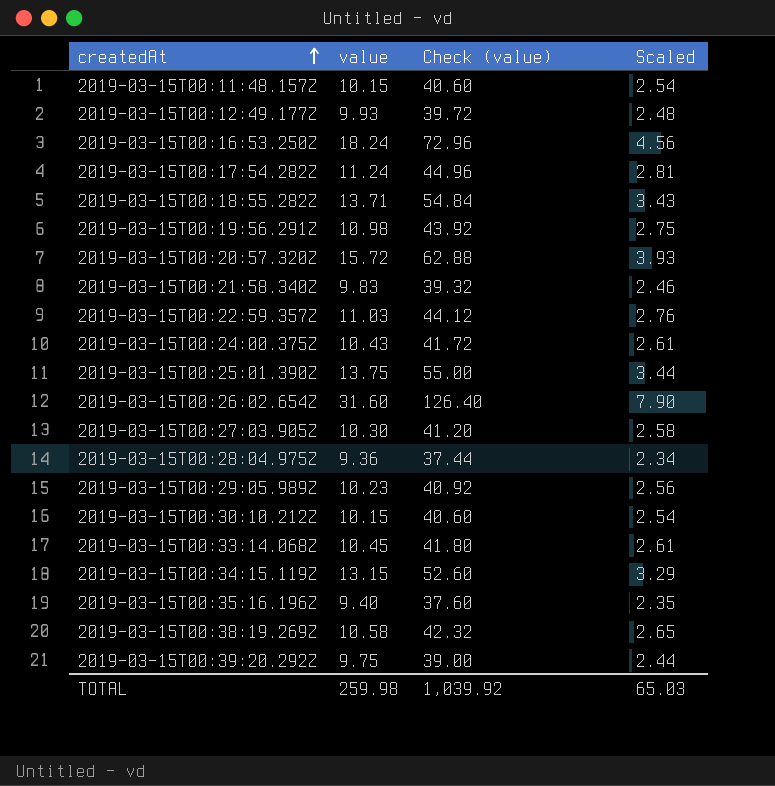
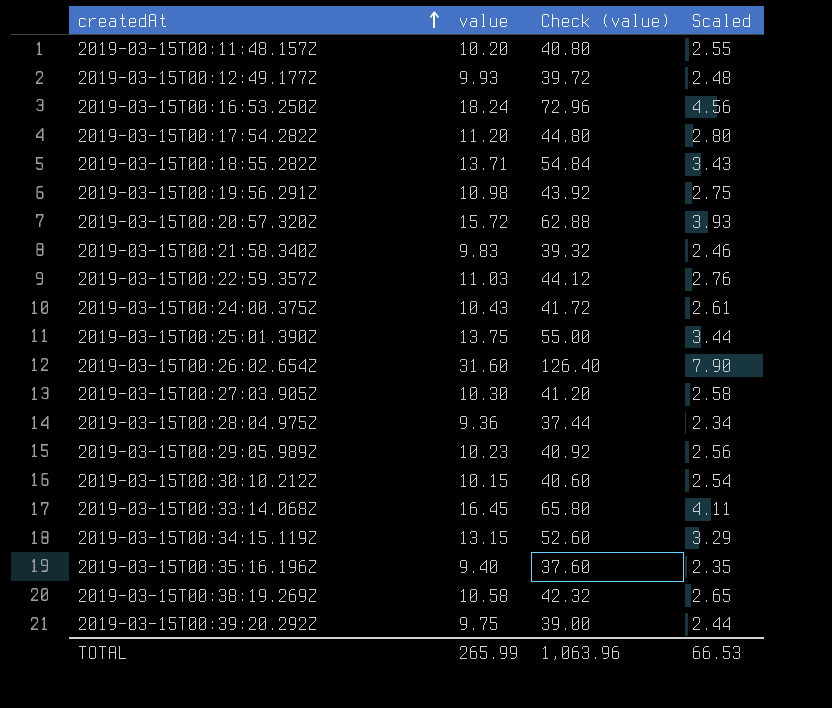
2019-03-15T00:11:48.157Z | value: 10.15 -> 10.20
2019-03-15T00:11:48.157Z | Check (value): 40.60 -> 40.80
2019-03-15T00:11:48.157Z | Scaled: 2.54 -> 2.55
2019-03-15T00:17:54.282Z | value: 11.24 -> 11.20
2019-03-15T00:17:54.282Z | Check (value): 44.96 -> 44.80
2019-03-15T00:17:54.282Z | Scaled: 2.81 -> 2.80
2019-03-15T00:33:14.068Z | value: 10.45 -> 16.45
2019-03-15T00:33:14.068Z | Check (value): 41.80 -> 65.80
2019-03-15T00:33:14.068Z | Scaled: 2.61 -> 4.11
TOTAL | value: 259.98 -> 265.99
TOTAL | Check (value): 1,039.92 -> 1,063.96
TOTAL | Scaled: 65.03 -> 66.53

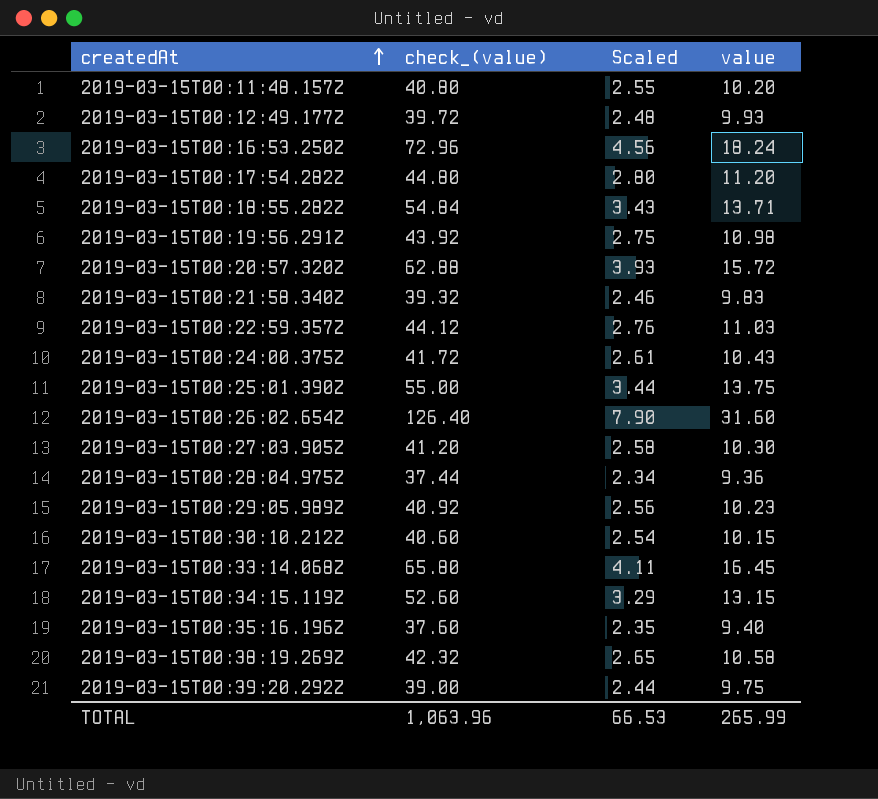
column name: Check (value) -> check_(value)
column value | position: 2 -> 4

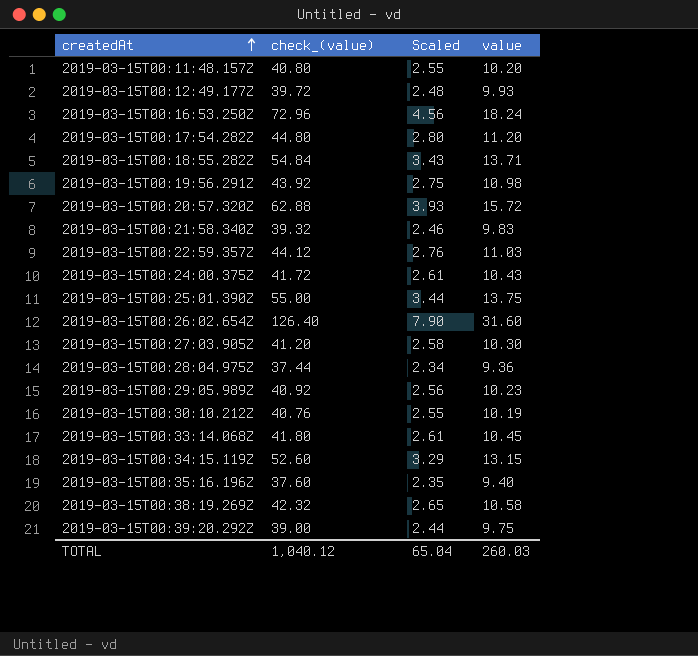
2019-03-15T00:30:10.212Z | check_(value): 40.60 -> 40.76
2019-03-15T00:30:10.212Z | Scaled: 2.54 -> 2.55
2019-03-15T00:30:10.212Z | value: 10.15 -> 10.19
2019-03-15T00:33:14.068Z | check_(value): 65.80 -> 41.80
2019-03-15T00:33:14.068Z | Scaled: 4.11 -> 2.61
2019-03-15T00:33:14.068Z | value: 16.45 -> 10.45
TOTAL | check_(value): 1,063.96 -> 1,040.12
TOTAL | Scaled: 66.53 -> 65.04
TOTAL | value: 265.99 -> 260.03

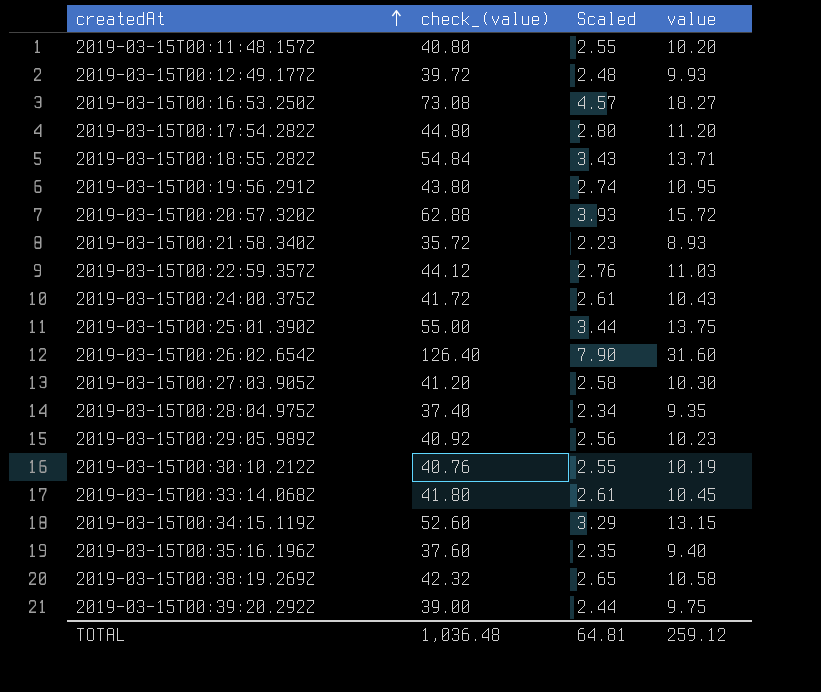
2019-03-15T00:16:53.250Z | check_(value): 72.96 -> 73.08
2019-03-15T00:16:53.250Z | Scaled: 4.56 -> 4.57
2019-03-15T00:16:53.250Z | value: 18.24 -> 18.27
2019-03-15T00:19:56.291Z | check_(value): 43.92 -> 43.80
2019-03-15T00:19:56.291Z | Scaled: 2.75 -> 2.74
2019-03-15T00:19:56.291Z | value: 10.98 -> 10.95
2019-03-15T00:21:58.340Z | check_(value): 39.32 -> 35.72
2019-03-15T00:21:58.340Z | Scaled: 2.46 -> 2.23
2019-03-15T00:21:58.340Z | value: 9.83 -> 8.93
2019-03-15T00:28:04.975Z | check_(value): 37.44 -> 37.40
2019-03-15T00:28:04.975Z | value: 9.36 -> 9.35
TOTAL | check_(value): 1,040.12 -> 1,036.48
TOTAL | Scaled: 65.04 -> 64.81
TOTAL | value: 260.03 -> 259.12

